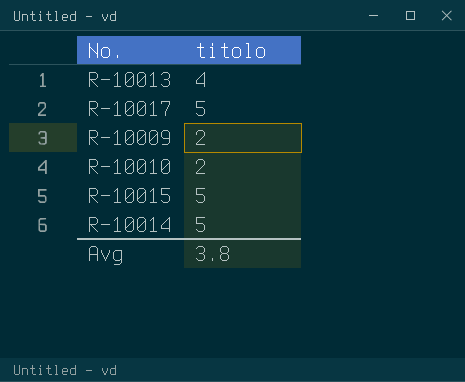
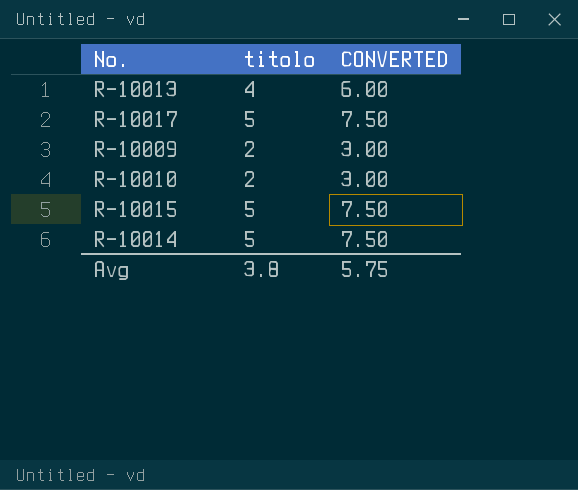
column CONVERTED | formula: none -> [titolo] * 1.5

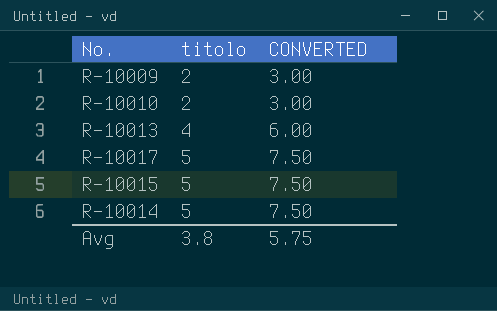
row order: none -> titolo ascending

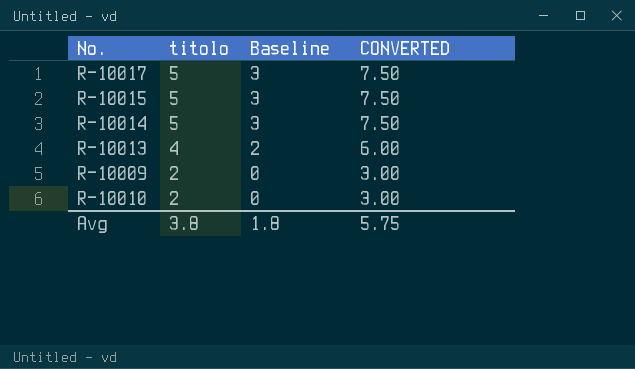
row order: titolo ascending -> titolo descending
column Baseline | formula: none -> [titolo] - 2

